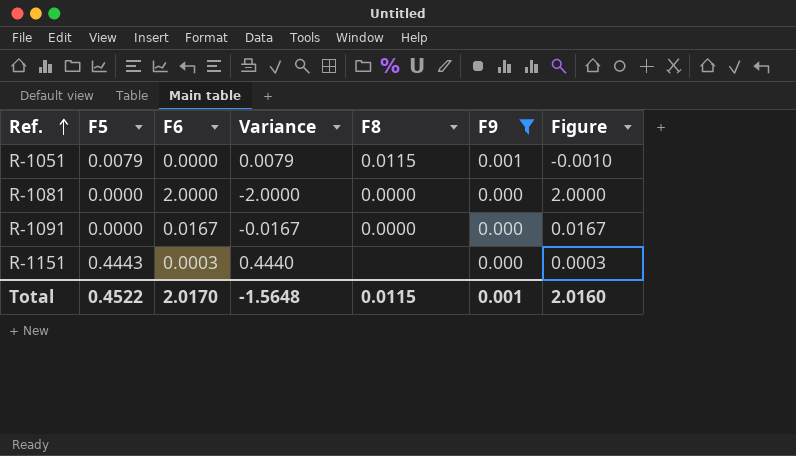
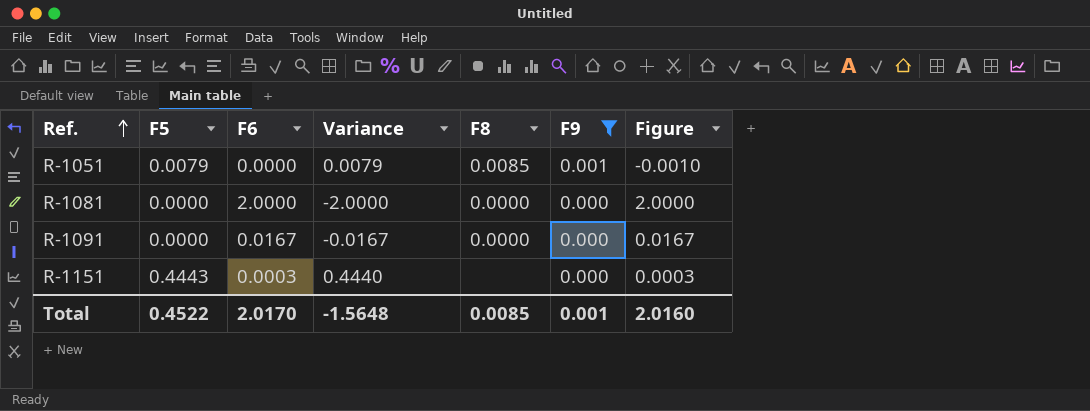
R-1051 | F8: 0.0115 -> 0.0085
Total | F8: 0.0115 -> 0.0085

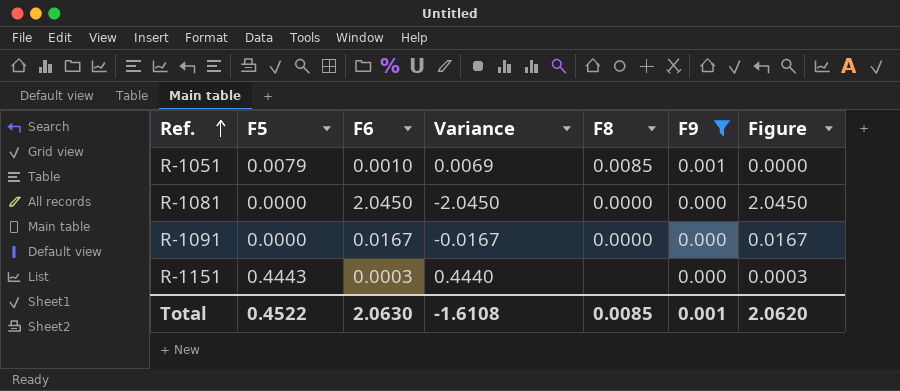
R-1051 | F6: 0.0000 -> 0.0010
R-1051 | Variance: 0.0079 -> 0.0069
R-1051 | Figure: -0.0010 -> 0.0000
R-1081 | F6: 2.0000 -> 2.0450
R-1081 | Variance: -2.0000 -> -2.0450
R-1081 | Figure: 2.0000 -> 2.0450
Total | F6: 2.0170 -> 2.0630
Total | Variance: -1.5648 -> -1.6108
Total | Figure: 2.0160 -> 2.0620

